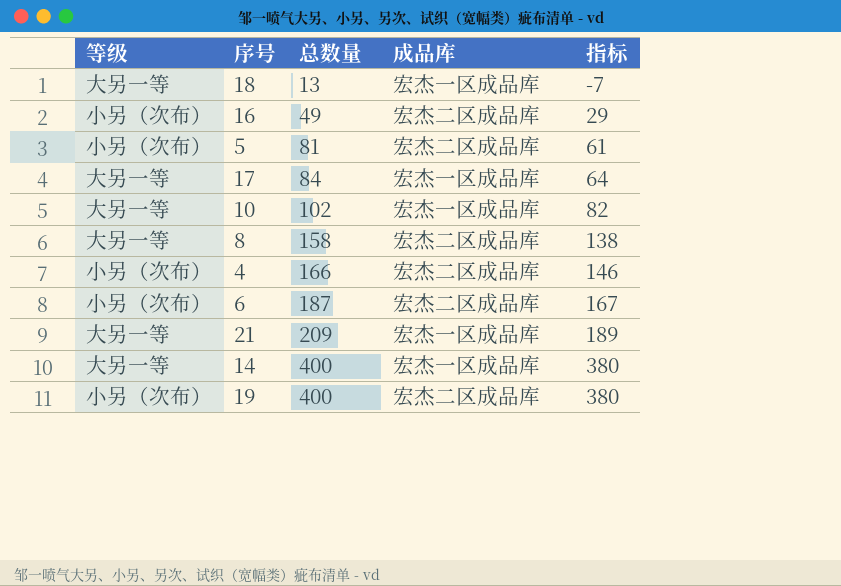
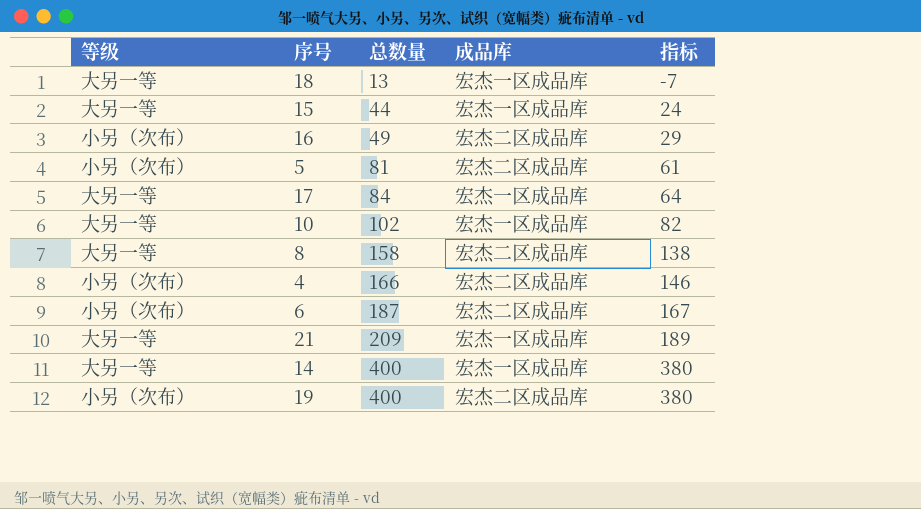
row 15: none -> 大另一等 | 44 | 宏杰一区成品库 | 24

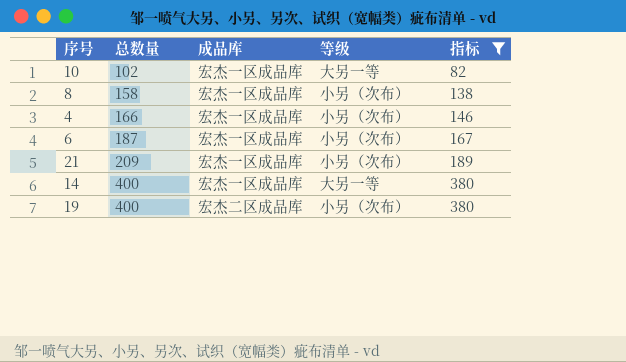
filter: none -> 指标 >= 82
column 等级 | position: 1 -> 4
8 | 成品库: 宏杰二区成品库 -> 宏杰一区成品库
8 | 等级: 大另一等 -> 小另（次布）
4 | 成品库: 宏杰二区成品库 -> 宏杰一区成品库
6 | 成品库: 宏杰二区成品库 -> 宏杰一区成品库
21 | 等级: 大另一等 -> 小另（次布）

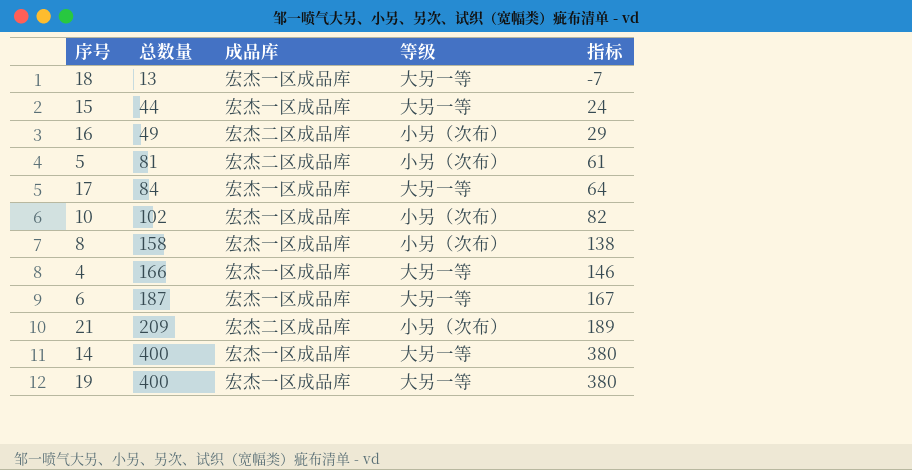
filter: 指标 >= 82 -> none
10 | 等级: 大另一等 -> 小另（次布）
4 | 等级: 小另（次布） -> 大另一等
6 | 等级: 小另（次布） -> 大另一等
21 | 成品库: 宏杰一区成品库 -> 宏杰二区成品库
19 | 成品库: 宏杰二区成品库 -> 宏杰一区成品库
19 | 等级: 小另（次布） -> 大另一等

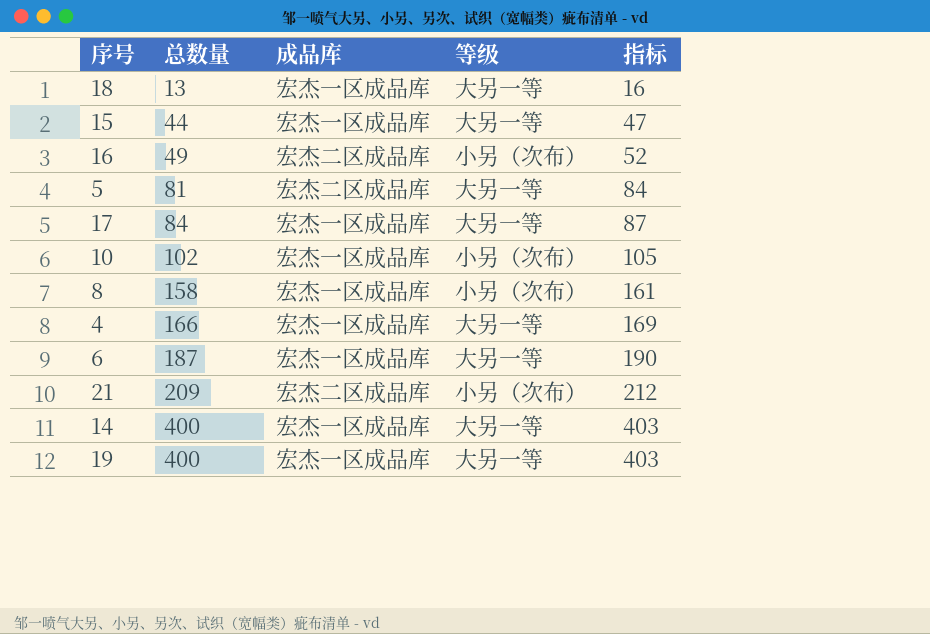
column 指标 | formula: [总数量] - 20 -> [总数量] + 3
5 | 等级: 小另（次布） -> 大另一等

